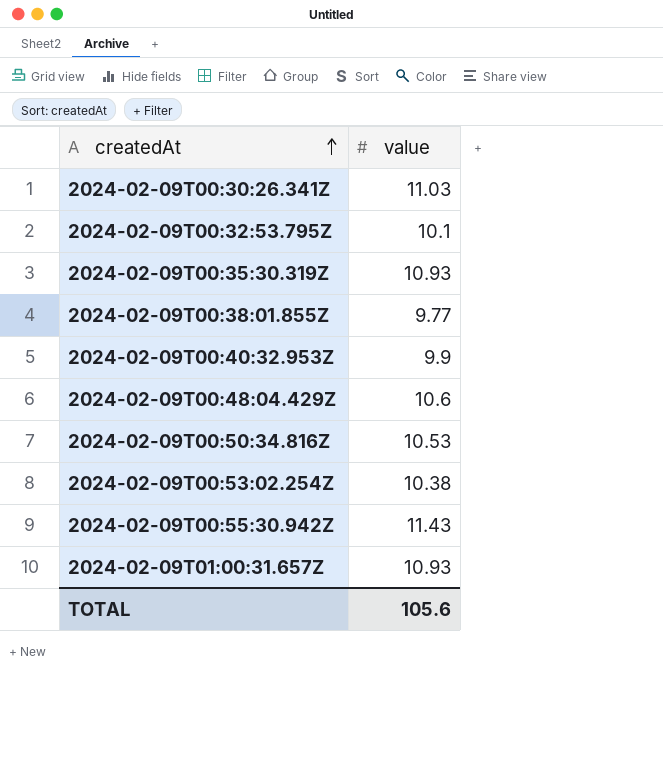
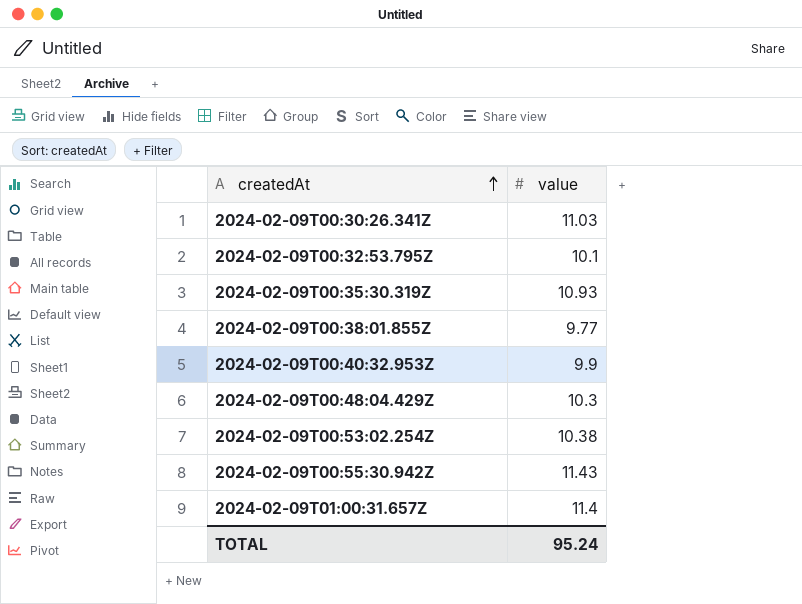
row 2024-02-09T00:50:34.816Z: 10.53 -> none
2024-02-09T00:48:04.429Z | value: 10.6 -> 10.3
2024-02-09T01:00:31.657Z | value: 10.93 -> 11.4
TOTAL | value: 105.6 -> 95.24

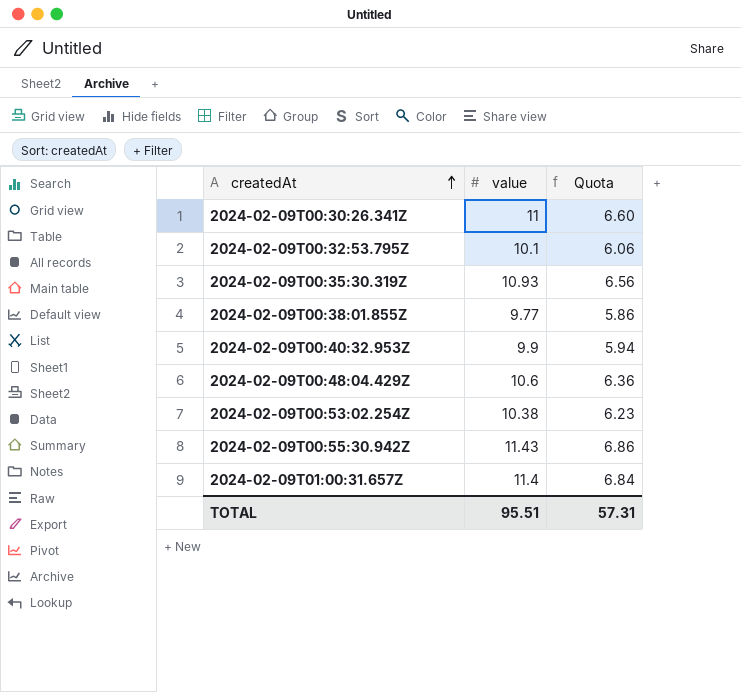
column Quota | formula: none -> [value] * 0.6
2024-02-09T00:30:26.341Z | value: 11.03 -> 11
2024-02-09T00:48:04.429Z | value: 10.3 -> 10.6
TOTAL | value: 95.24 -> 95.51

